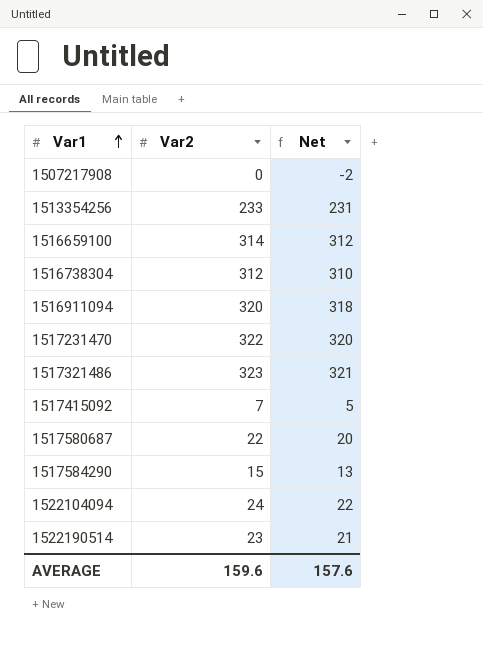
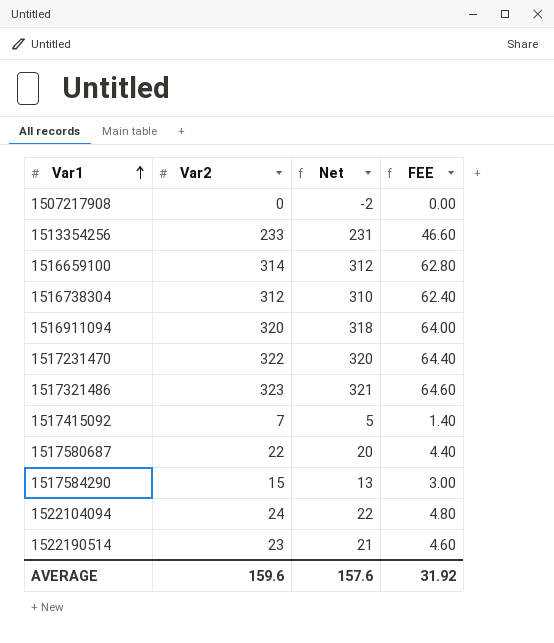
column FEE | formula: none -> [Var2] * 0.2

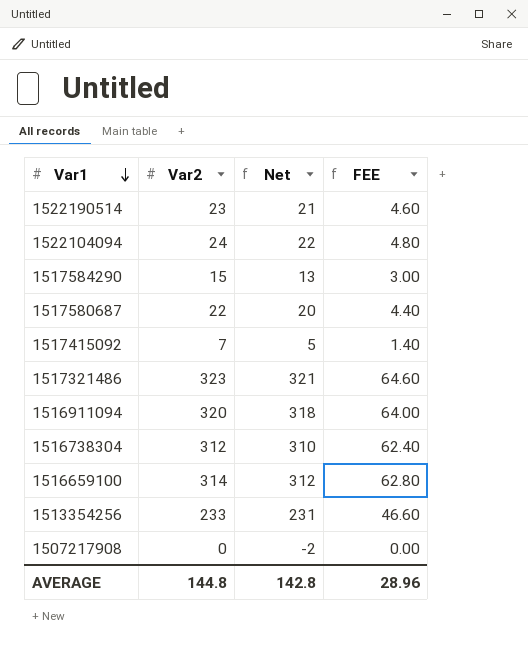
row order: Var1 ascending -> Var1 descending
row 1517231470: 322 | 320 | 64.40 -> none
AVERAGE | Var2: 159.6 -> 144.8
AVERAGE | Net: 157.6 -> 142.8
AVERAGE | FEE: 31.92 -> 28.96

